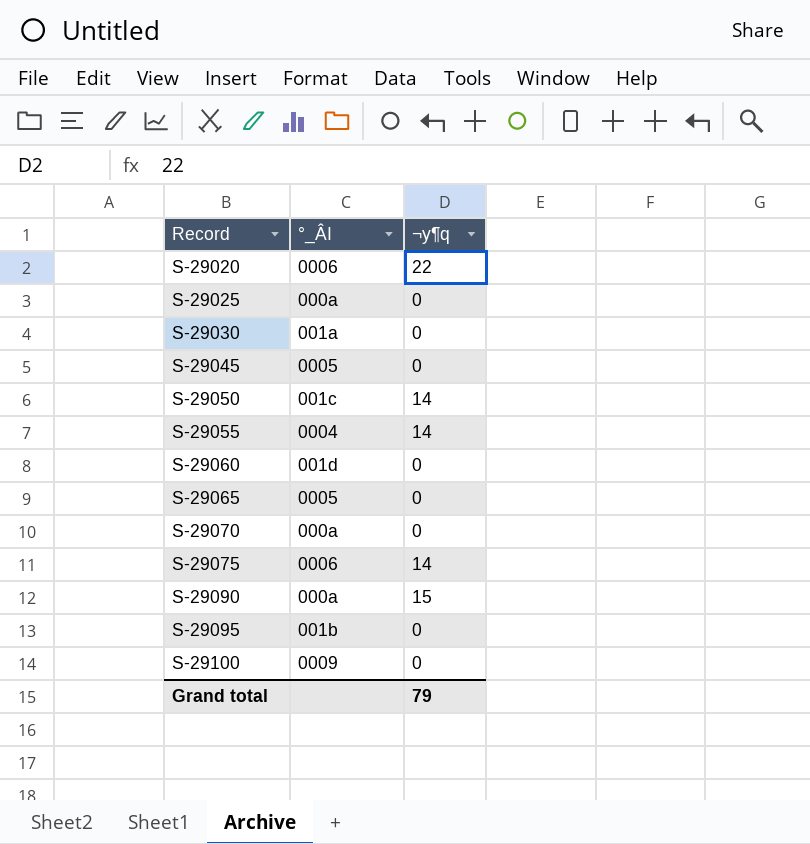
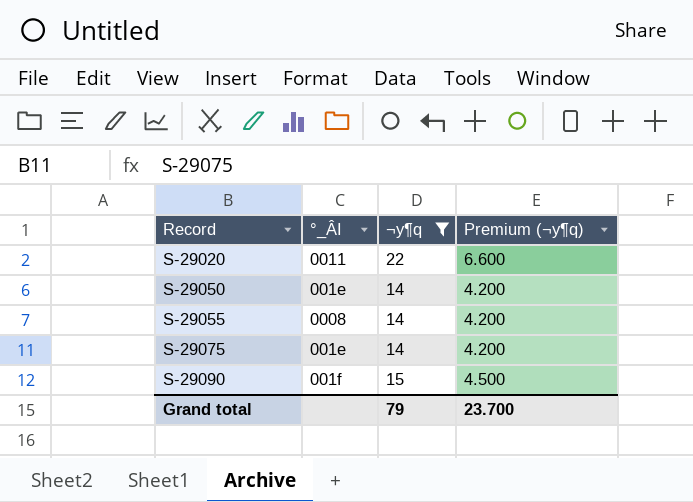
filter: none -> ¬y¶q != 0
column Premium (¬y¶q) | formula: none -> [¬y¶q] * 0.3
S-29020 | °_ÂI: 0006 -> 0011
S-29050 | °_ÂI: 001c -> 001e
S-29055 | °_ÂI: 0004 -> 0008
S-29075 | °_ÂI: 0006 -> 001e
S-29090 | °_ÂI: 000a -> 001f

